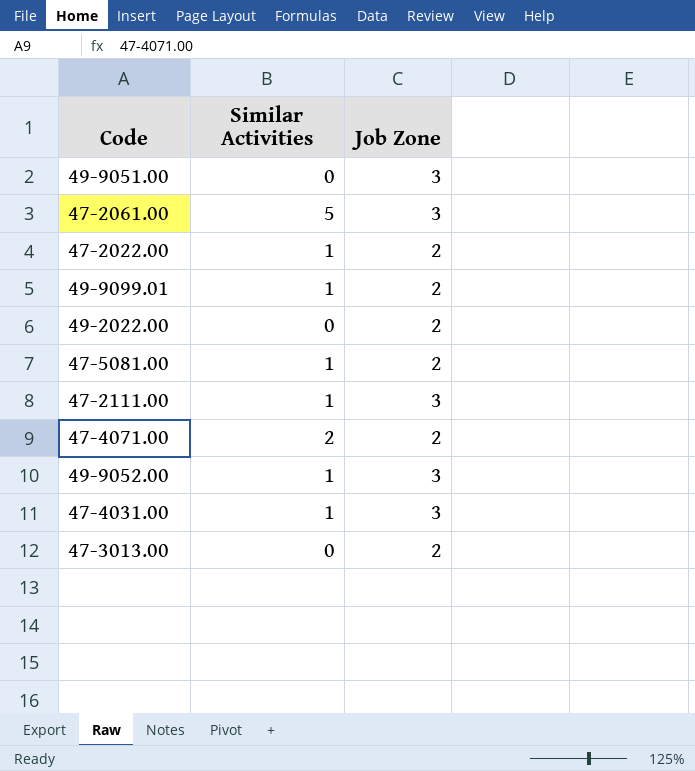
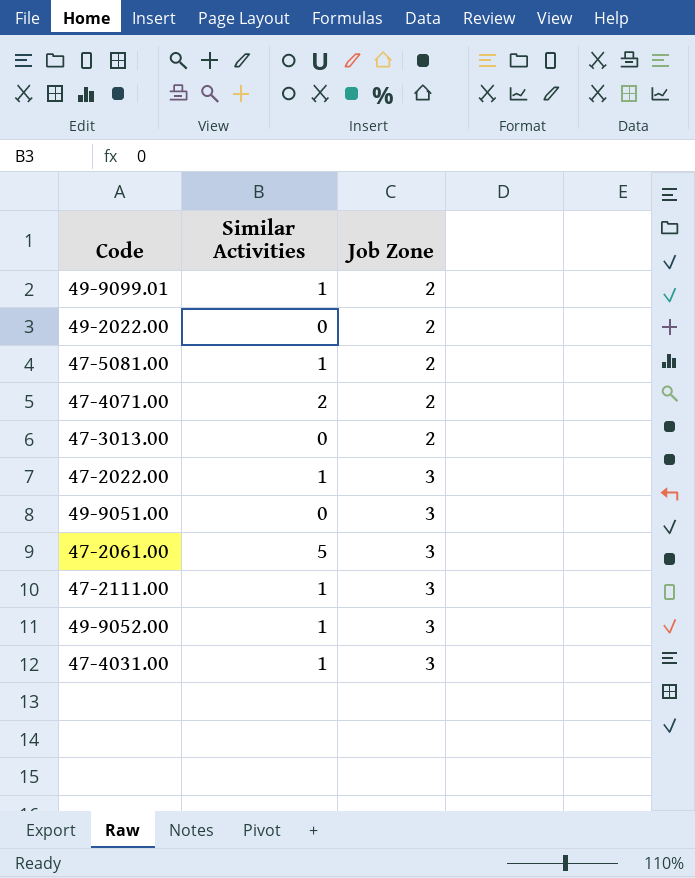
row order: none -> Job Zone ascending
47-2022.00 | Job Zone: 2 -> 3

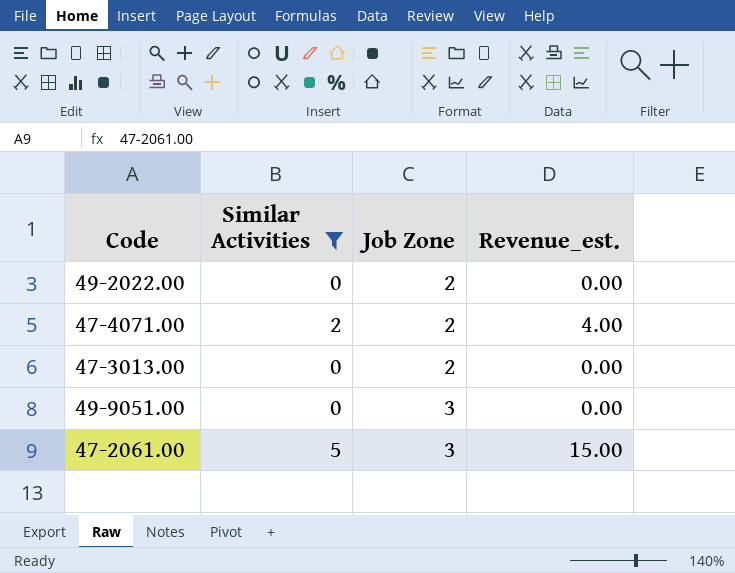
filter: none -> Similar Activities != 1
column Revenue_est. | formula: none -> [Similar Activities] * [Job Zone]

